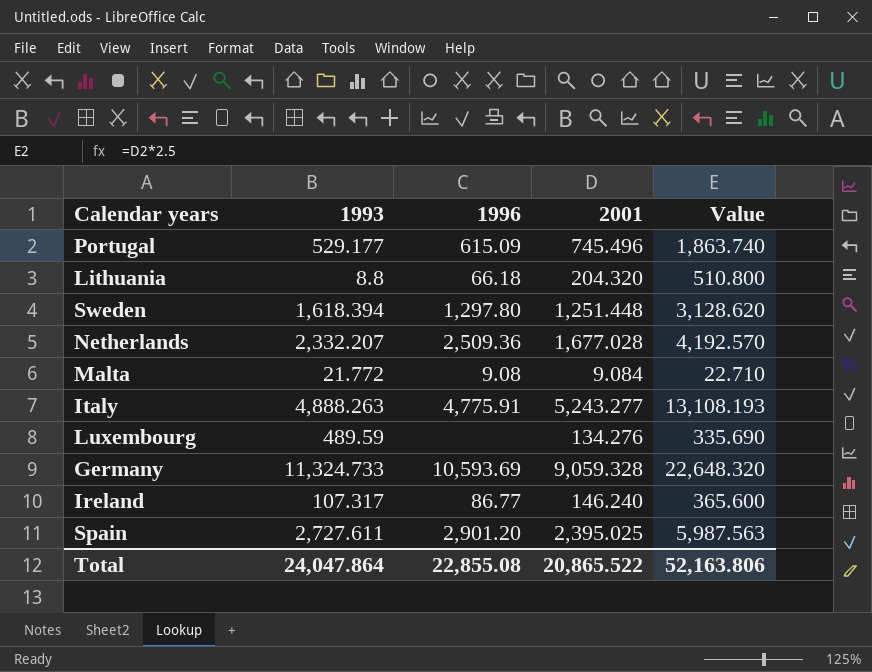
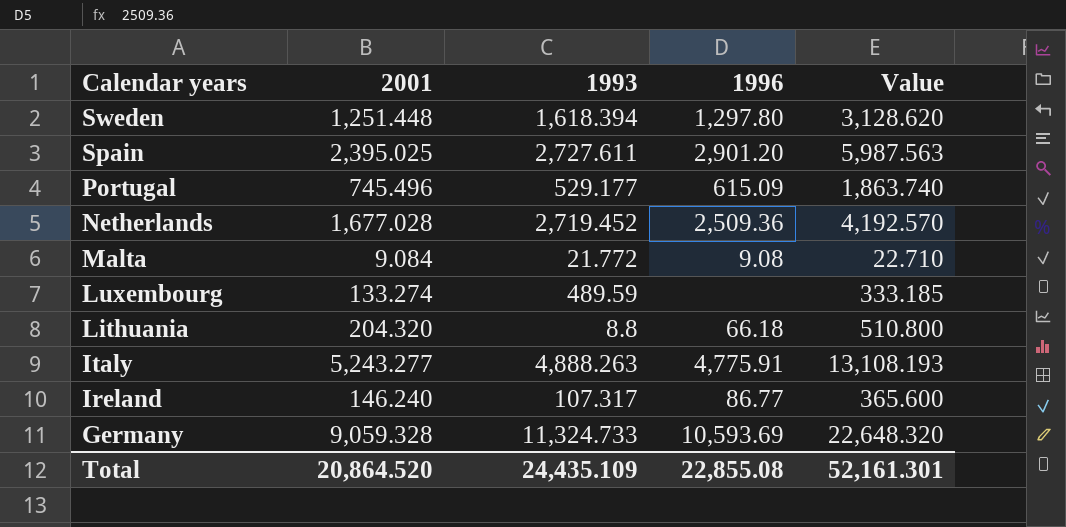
row order: none -> Calendar years descending
column 2001 | position: 4 -> 2
Netherlands | 1993: 2,332.207 -> 2,719.452
Luxembourg | 2001: 134.276 -> 133.274
Luxembourg | Value: 335.690 -> 333.185
Total | 2001: 20,865.522 -> 20,864.520
Total | 1993: 24,047.864 -> 24,435.109
Total | Value: 52,163.806 -> 52,161.301

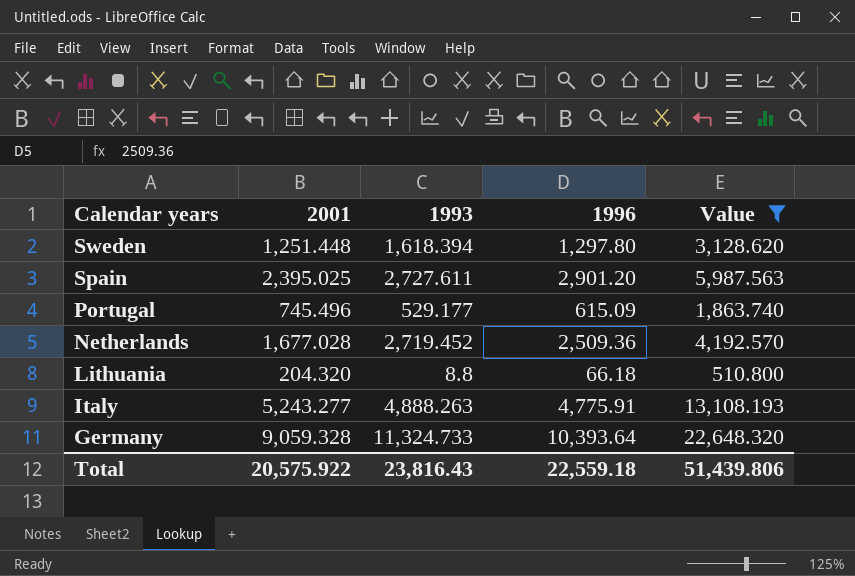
filter: none -> Value >= 510.800
Germany | 1996: 10,593.69 -> 10,393.64
Total | 2001: 20,864.520 -> 20,575.922
Total | 1993: 24,435.109 -> 23,816.43
Total | 1996: 22,855.08 -> 22,559.18
Total | Value: 52,161.301 -> 51,439.806

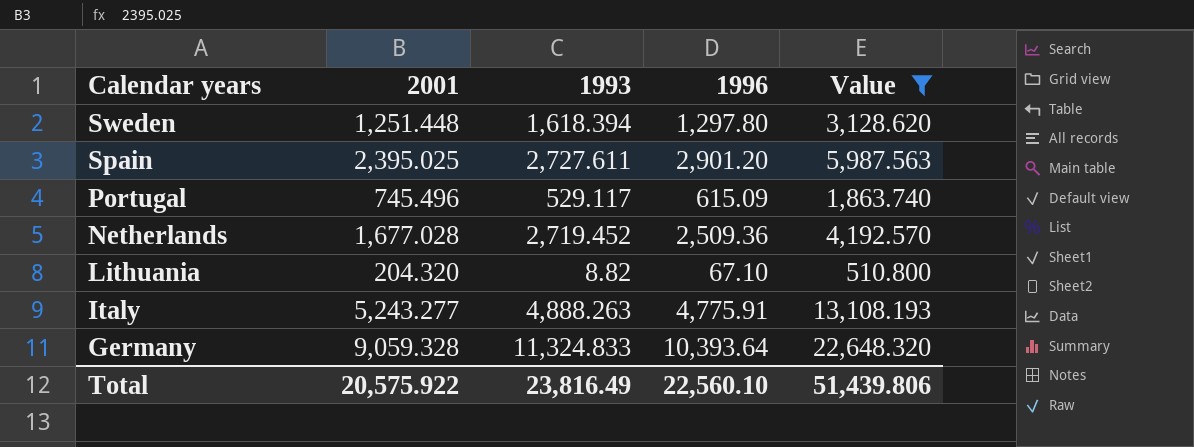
Portugal | 1993: 529.177 -> 529.117
Lithuania | 1993: 8.8 -> 8.82
Lithuania | 1996: 66.18 -> 67.10
Germany | 1993: 11,324.733 -> 11,324.833
Total | 1993: 23,816.43 -> 23,816.49
Total | 1996: 22,559.18 -> 22,560.10

